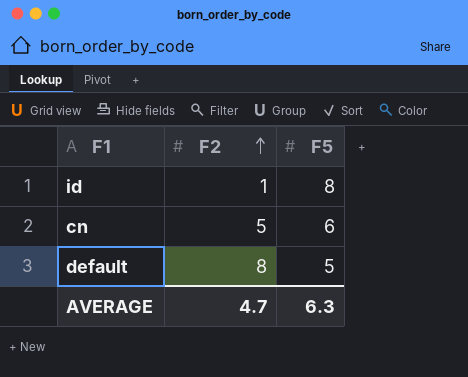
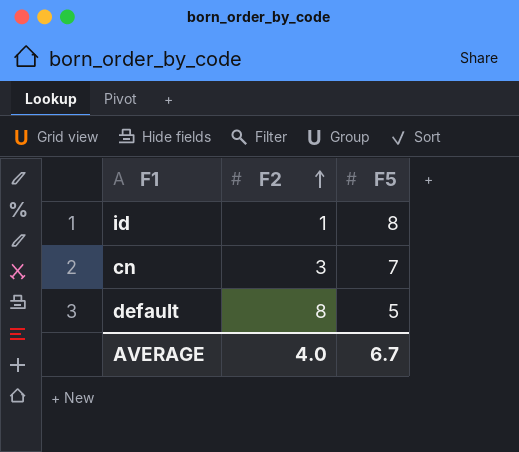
cn | F2: 5 -> 3
cn | F5: 6 -> 7
AVERAGE | F2: 4.7 -> 4.0
AVERAGE | F5: 6.3 -> 6.7

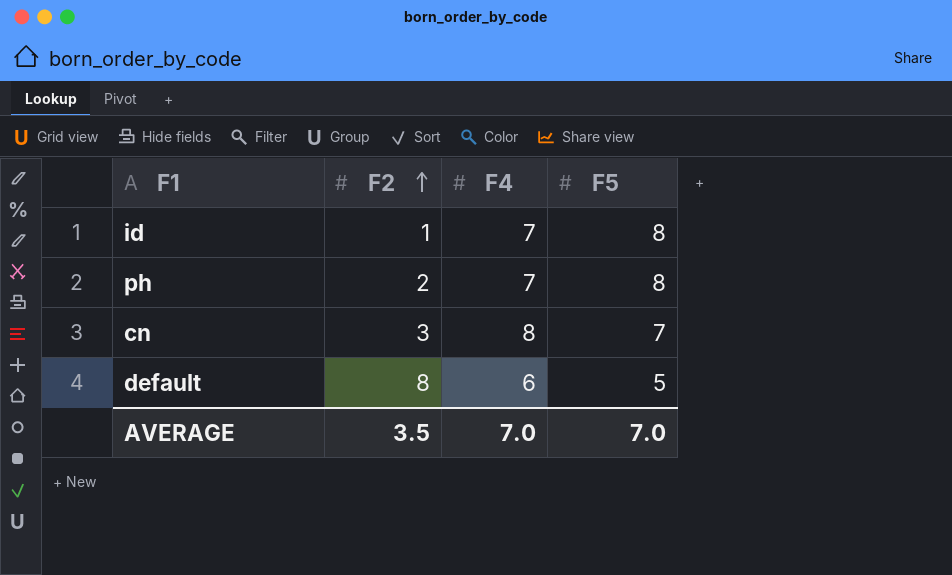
column F4 | position: none -> 3
row ph: none -> 2 | 7 | 8
AVERAGE | F2: 4.0 -> 3.5
AVERAGE | F5: 6.7 -> 7.0

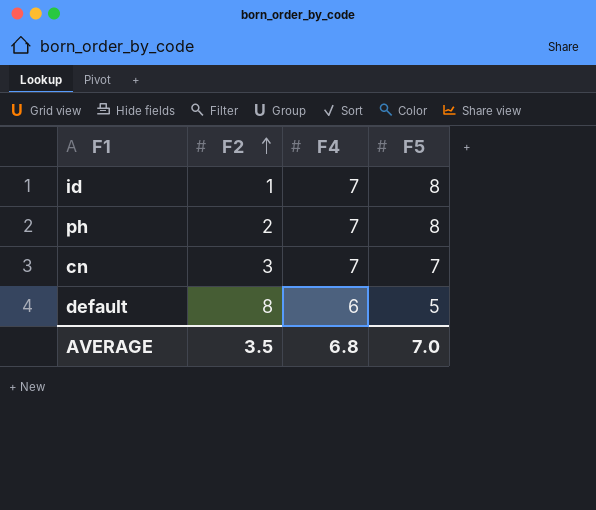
cn | F4: 8 -> 7
AVERAGE | F4: 7.0 -> 6.8

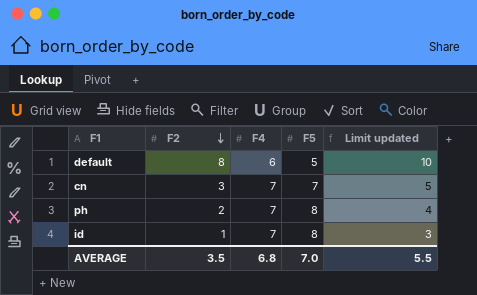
row order: F2 ascending -> F2 descending
column Limit updated | formula: none -> [F2] + 2

